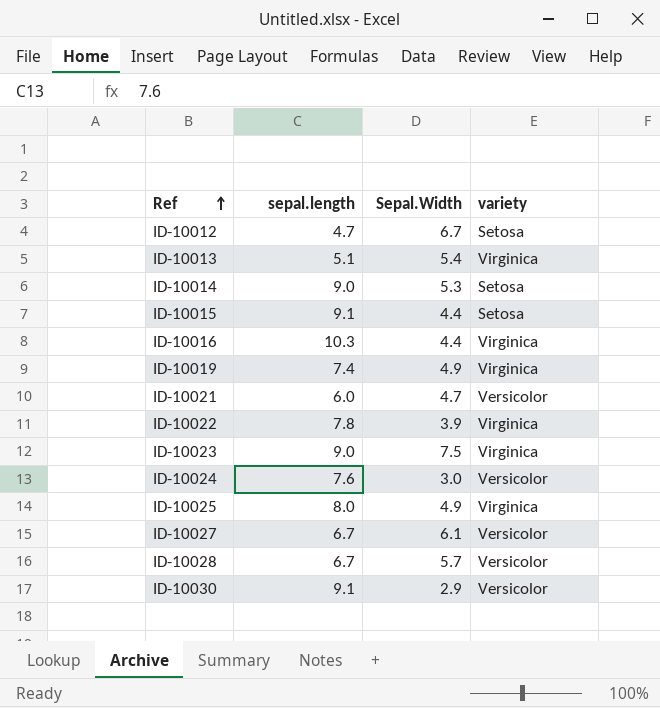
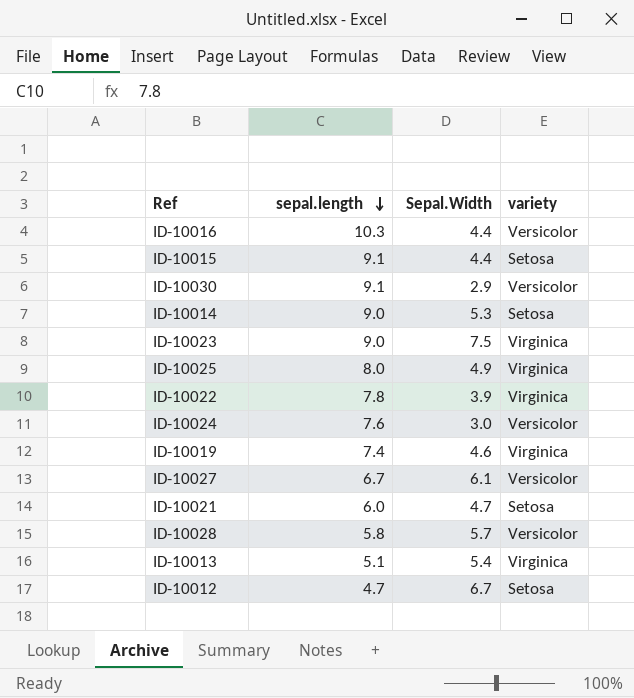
row order: Ref ascending -> sepal.length descending
ID-10016 | variety: Virginica -> Versicolor
ID-10019 | Sepal.Width: 4.9 -> 4.6
ID-10021 | variety: Versicolor -> Setosa
ID-10028 | sepal.length: 6.7 -> 5.8

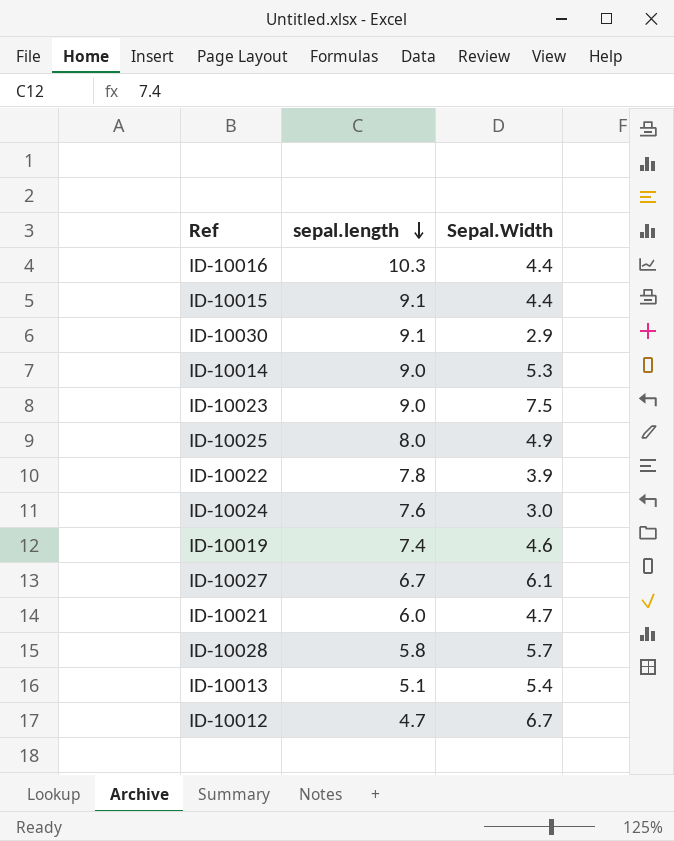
column variety | position: 4 -> none

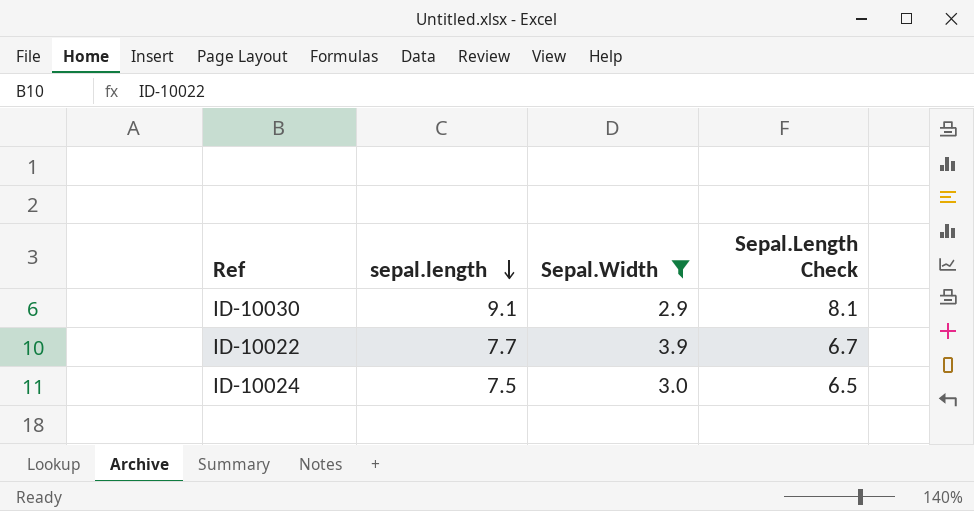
filter: none -> Sepal.Width <= 3.9
column Sepal.Length Check | formula: none -> [sepal.length] - 1
ID-10022 | sepal.length: 7.8 -> 7.7
ID-10024 | sepal.length: 7.6 -> 7.5

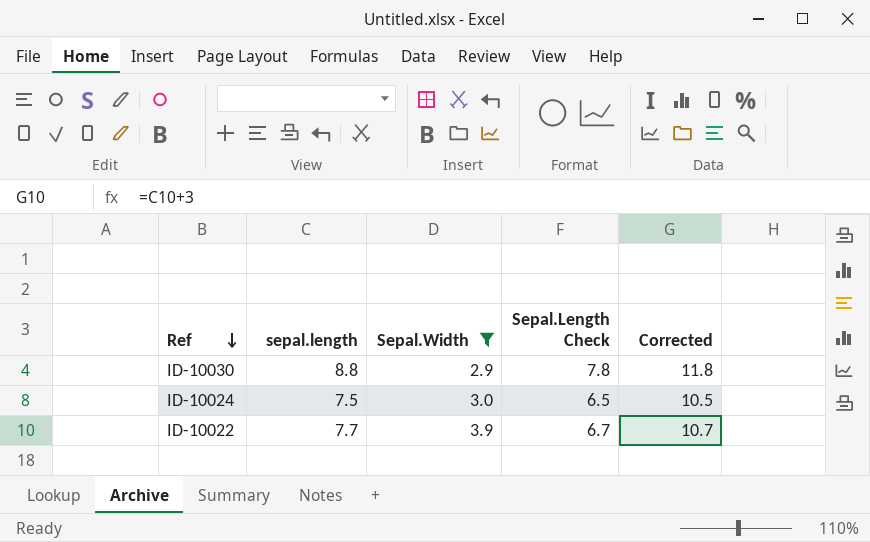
row order: sepal.length descending -> Ref descending
column Corrected | formula: none -> [sepal.length] + 3
ID-10030 | sepal.length: 9.1 -> 8.8
ID-10030 | Sepal.Length Check: 8.1 -> 7.8

